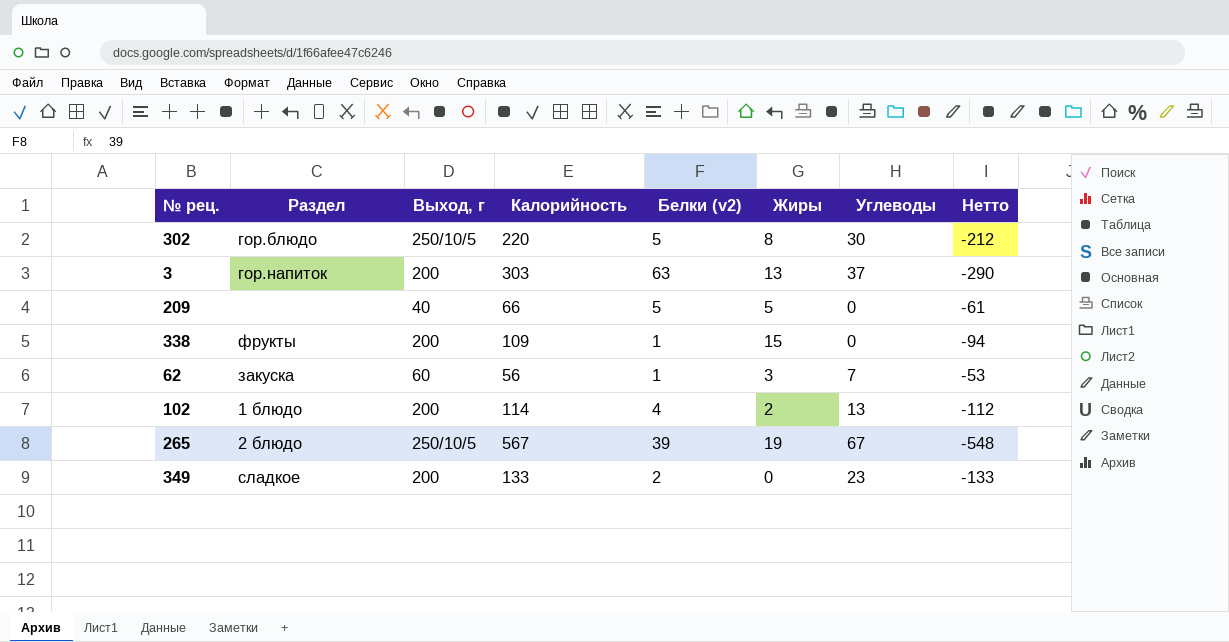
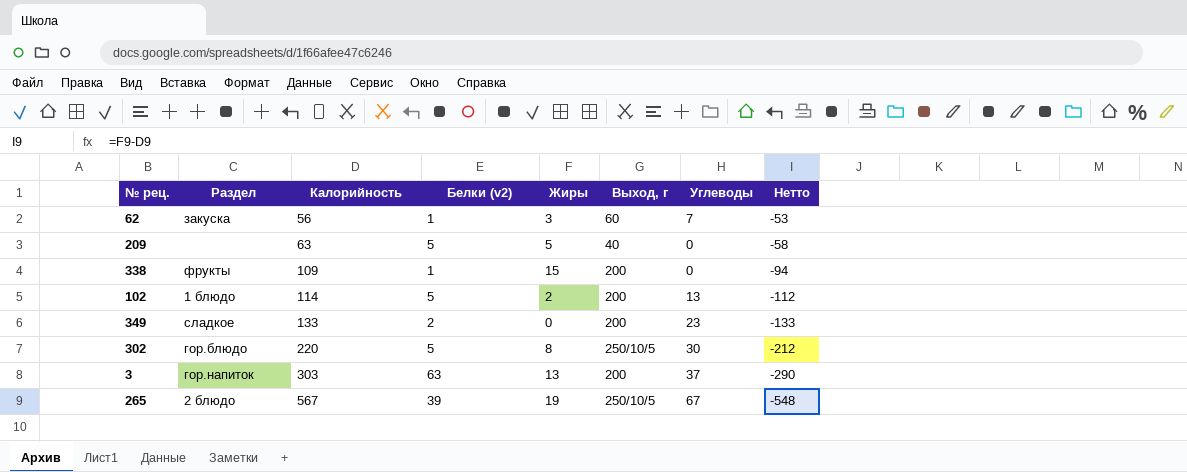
row order: none -> Калорийность ascending
column Выход, г | position: 3 -> 6
209 | Калорийность: 66 -> 63
209 | Нетто: -61 -> -58
102 | Белки (v2): 4 -> 5

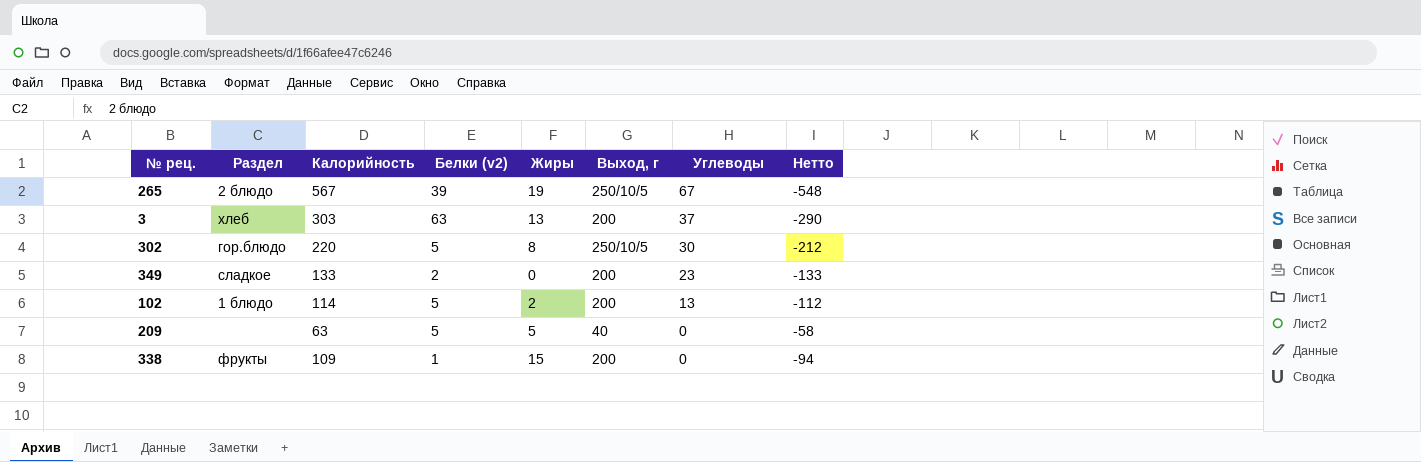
row order: Калорийность ascending -> Углеводы descending
row 62: закуска | 56 | 1 | 3 | 60 | 7 | -53 -> none
3 | Раздел: гор.напиток -> хлеб

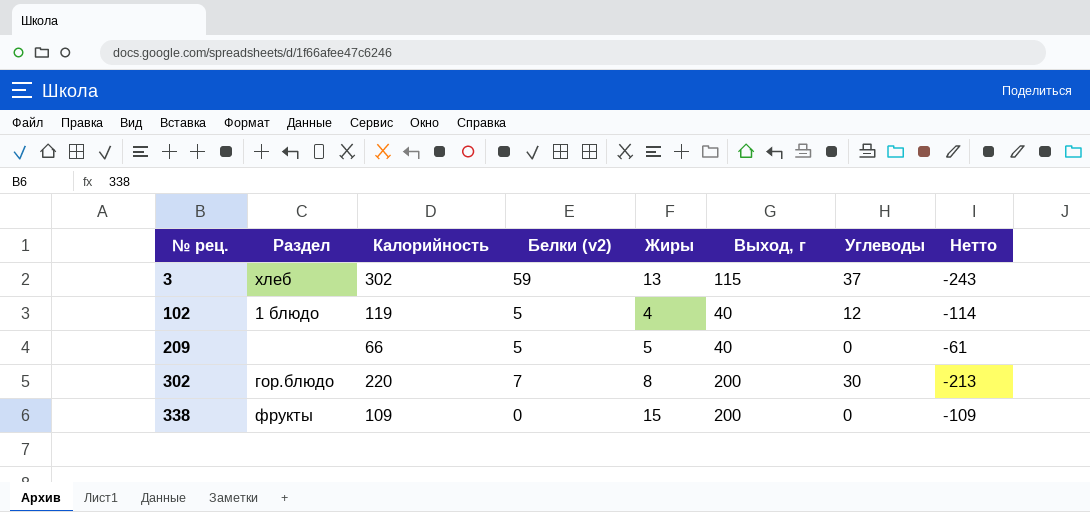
row order: Углеводы descending -> № рец. ascending
column Нетто | formula: [Жиры] - [Калорийность] -> [Белки (v2)] - [Калорийность]
row 265: 2 блюдо | 567 | 39 | 19 | 250/10/5 | 67 | -548 -> none
row 349: сладкое | 133 | 2 | 0 | 200 | 23 | -133 -> none
3 | Калорийность: 303 -> 302
3 | Белки (v2): 63 -> 59
3 | Выход, г: 200 -> 115
102 | Калорийность: 114 -> 119
102 | Жиры: 2 -> 4
102 | Выход, г: 200 -> 40
102 | Углеводы: 13 -> 12
209 | Калорийность: 63 -> 66
302 | Белки (v2): 5 -> 7
302 | Выход, г: 250/10/5 -> 200
338 | Белки (v2): 1 -> 0

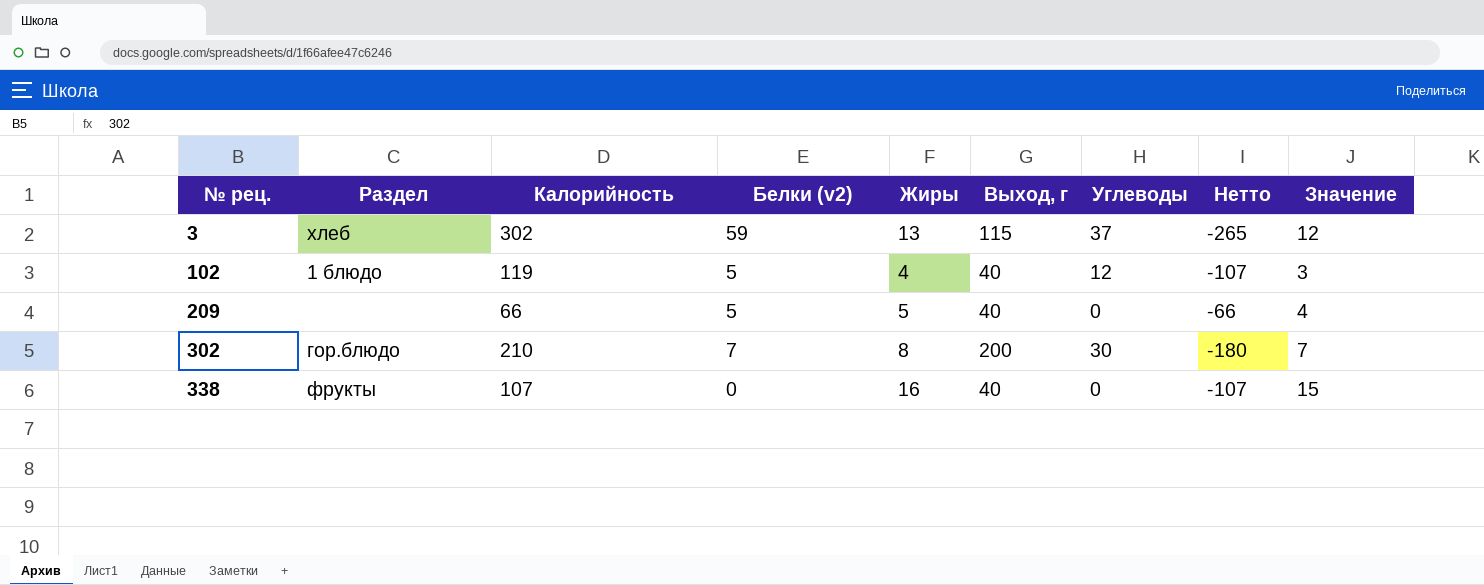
column Нетто | formula: [Белки (v2)] - [Калорийность] -> [Углеводы] - [Калорийность]
column Значение | formula: none -> [Жиры] - 1
302 | Калорийность: 220 -> 210
338 | Калорийность: 109 -> 107
338 | Жиры: 15 -> 16
338 | Выход, г: 200 -> 40

